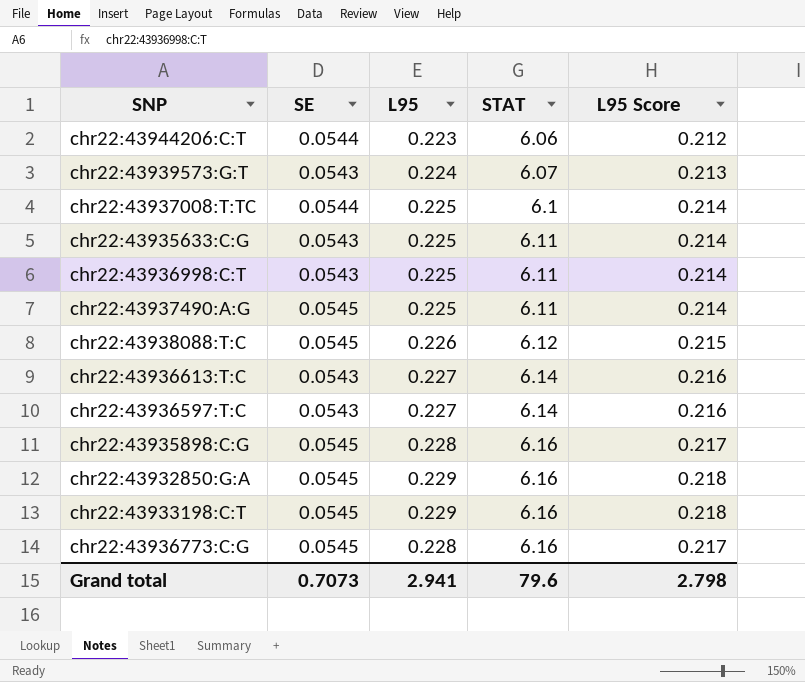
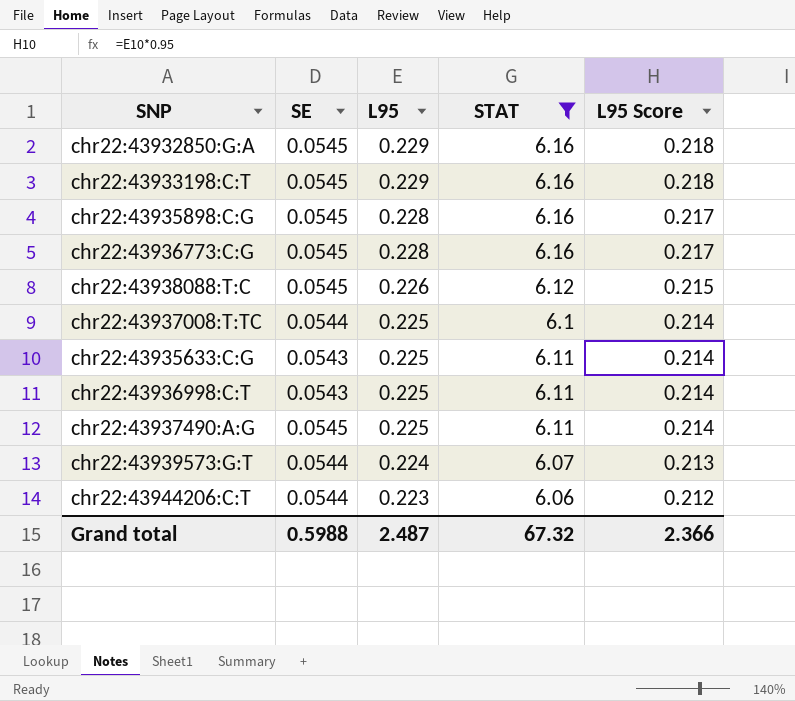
filter: none -> STAT != 6.14
row order: STAT ascending -> L95 descending
chr22:43939573:G:T | SE: 0.0543 -> 0.0544
Grand total | SE: 0.7073 -> 0.5988
Grand total | L95: 2.941 -> 2.487
Grand total | STAT: 79.6 -> 67.32
Grand total | L95 Score: 2.798 -> 2.366

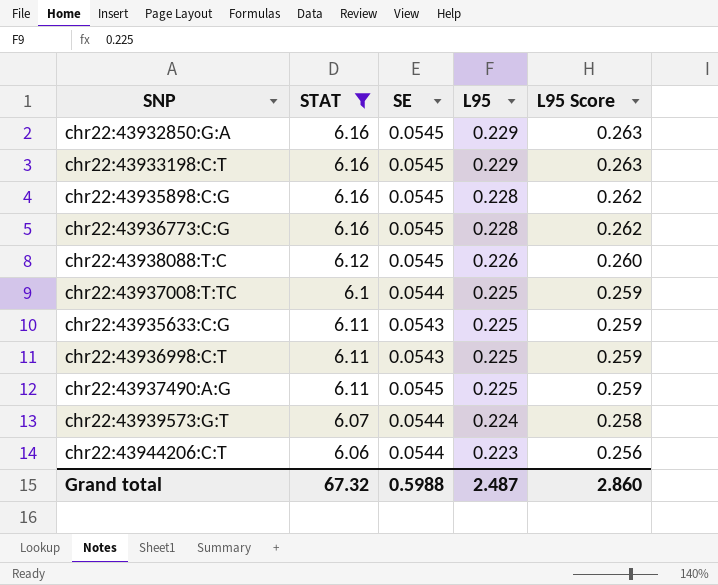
column STAT | position: 4 -> 2
column L95 Score | formula: [L95] * 0.95 -> [L95] * 1.15
Grand total | L95 Score: 2.366 -> 2.860

